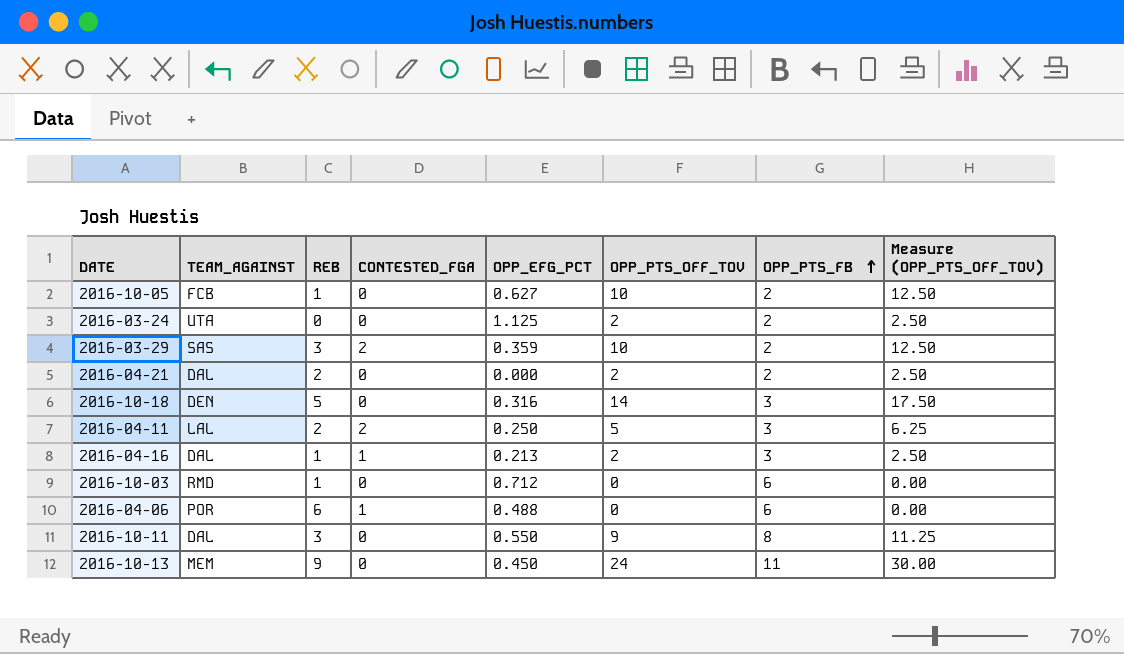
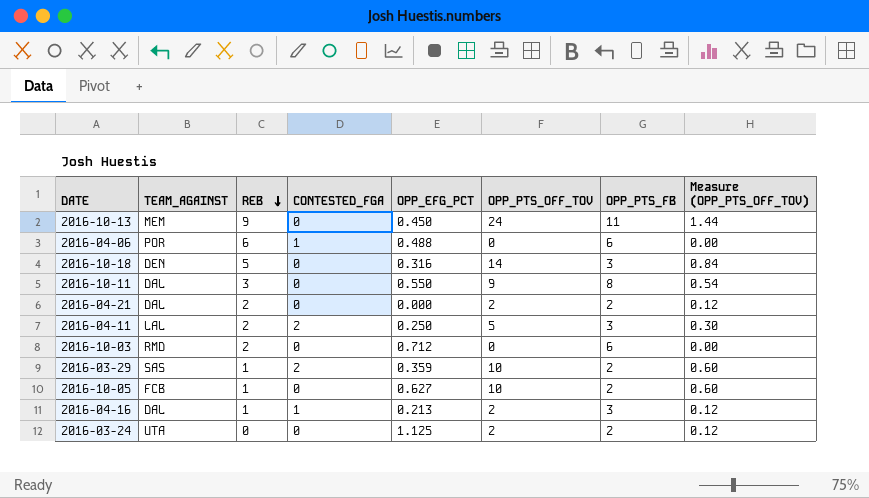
row order: OPP_PTS_FB ascending -> REB descending
column Measure (OPP_PTS_OFF_TOV) | formula: [OPP_PTS_OFF_TOV] * 1.25 -> [OPP_PTS_OFF_TOV] * 0.06
2016-10-03 | REB: 1 -> 2
2016-03-29 | REB: 3 -> 1

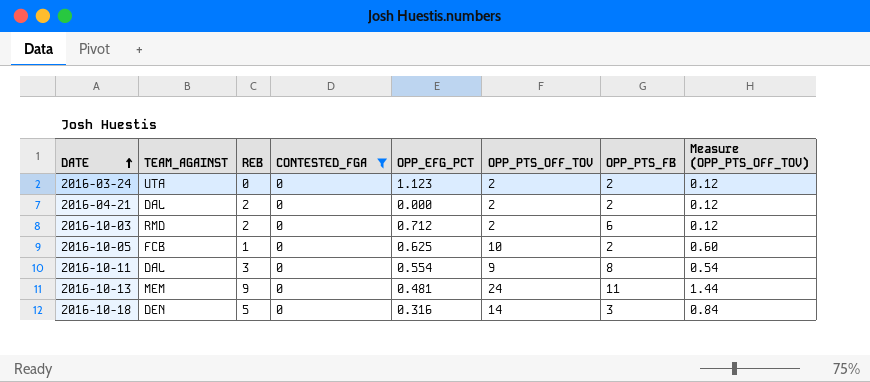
filter: none -> CONTESTED_FGA = 0
row order: REB descending -> DATE ascending
2016-03-24 | OPP_EFG_PCT: 1.125 -> 1.123
2016-10-03 | OPP_PTS_OFF_TOV: 0 -> 2
2016-10-03 | Measure (OPP_PTS_OFF_TOV): 0.00 -> 0.12
2016-10-05 | OPP_EFG_PCT: 0.627 -> 0.625
2016-10-11 | OPP_EFG_PCT: 0.550 -> 0.554
2016-10-13 | OPP_EFG_PCT: 0.450 -> 0.481

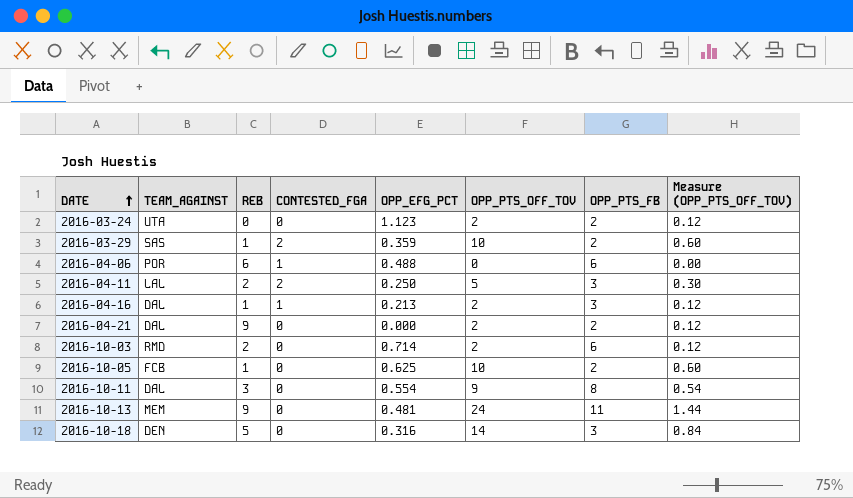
filter: CONTESTED_FGA = 0 -> none
2016-04-21 | REB: 2 -> 9
2016-10-03 | OPP_EFG_PCT: 0.712 -> 0.714

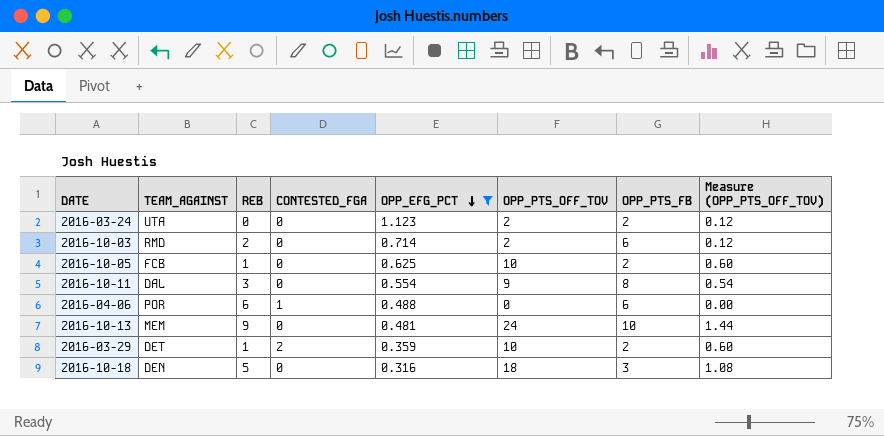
filter: none -> OPP_EFG_PCT >= 0.316
row order: DATE ascending -> OPP_EFG_PCT descending
2016-10-13 | OPP_PTS_FB: 11 -> 10
2016-03-29 | TEAM_AGAINST: SAS -> DET
2016-10-18 | OPP_PTS_OFF_TOV: 14 -> 18
2016-10-18 | Measure (OPP_PTS_OFF_TOV): 0.84 -> 1.08

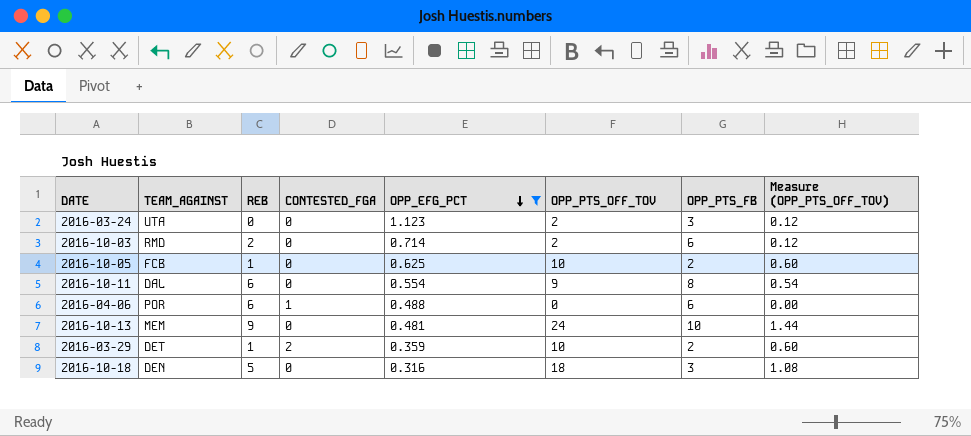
2016-03-24 | OPP_PTS_FB: 2 -> 3
2016-10-11 | REB: 3 -> 6

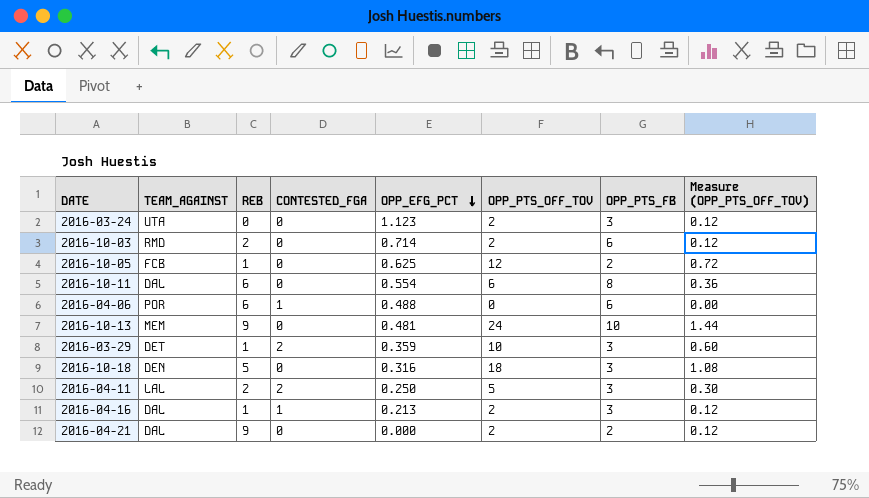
filter: OPP_EFG_PCT >= 0.316 -> none
2016-10-05 | OPP_PTS_OFF_TOV: 10 -> 12
2016-10-05 | Measure (OPP_PTS_OFF_TOV): 0.60 -> 0.72
2016-10-11 | OPP_PTS_OFF_TOV: 9 -> 6
2016-10-11 | Measure (OPP_PTS_OFF_TOV): 0.54 -> 0.36
2016-03-29 | OPP_PTS_FB: 2 -> 3

